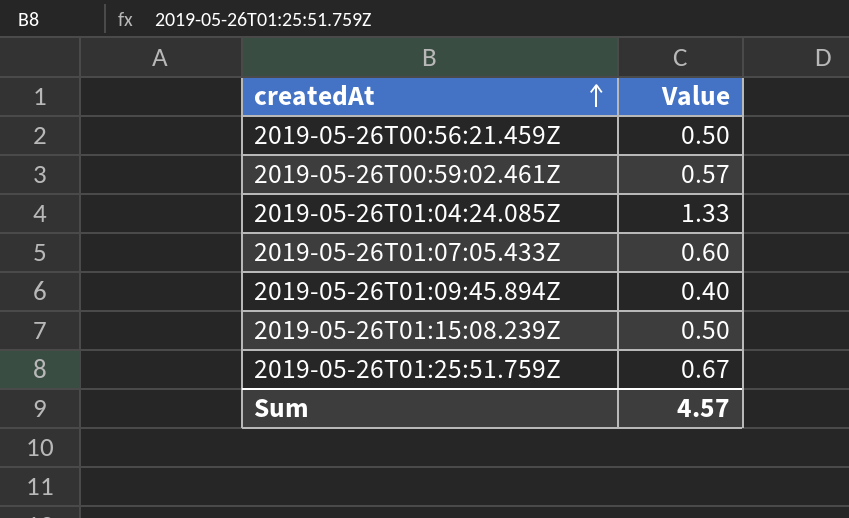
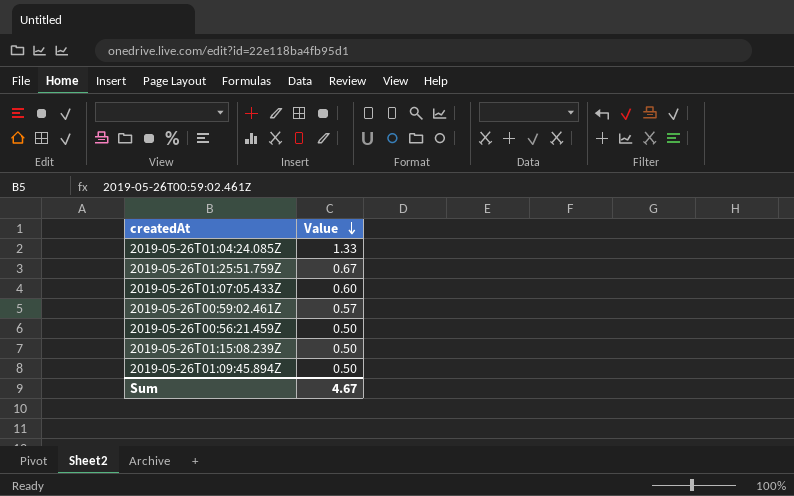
row order: createdAt ascending -> Value descending
2019-05-26T01:09:45.894Z | Value: 0.40 -> 0.50
Sum | Value: 4.57 -> 4.67

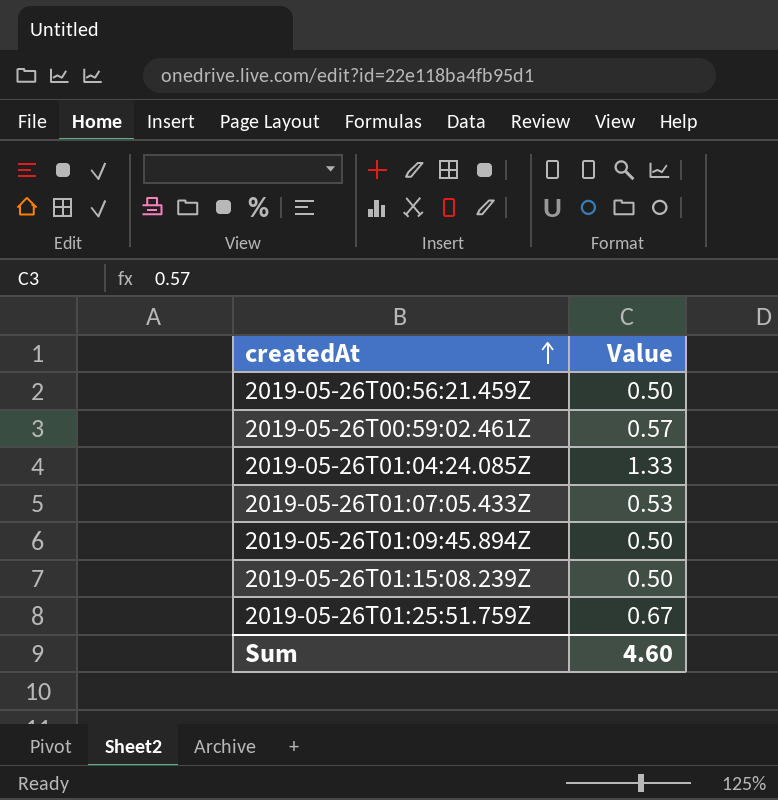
row order: Value descending -> createdAt ascending
2019-05-26T01:07:05.433Z | Value: 0.60 -> 0.53
Sum | Value: 4.67 -> 4.60

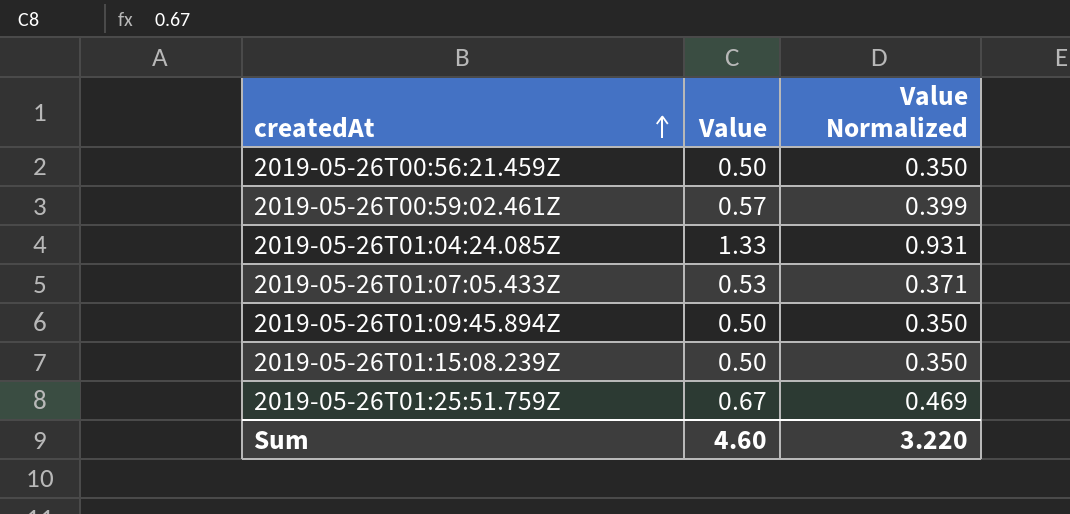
column Value Normalized | formula: none -> [Value] * 0.7

